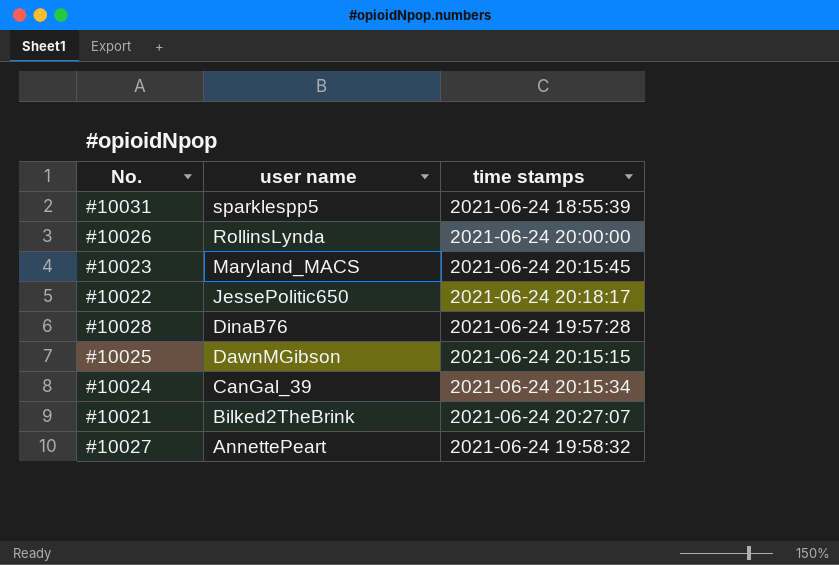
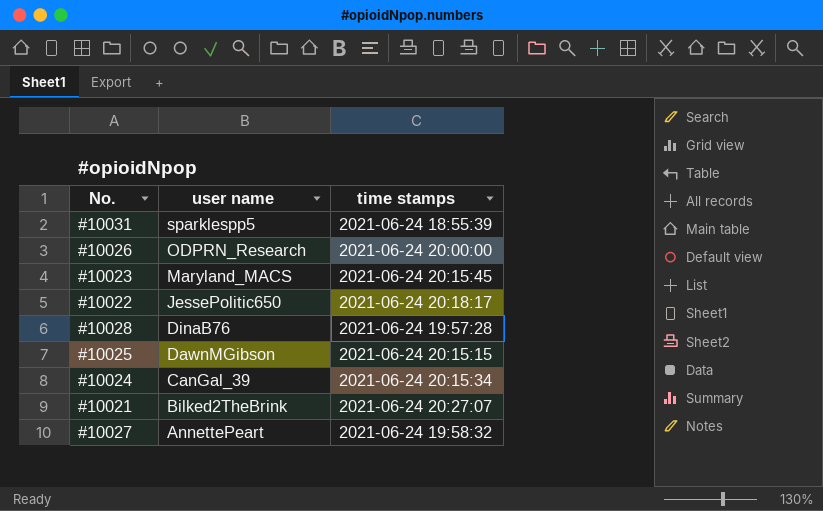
#10026 | user name: RollinsLynda -> ODPRN_Research

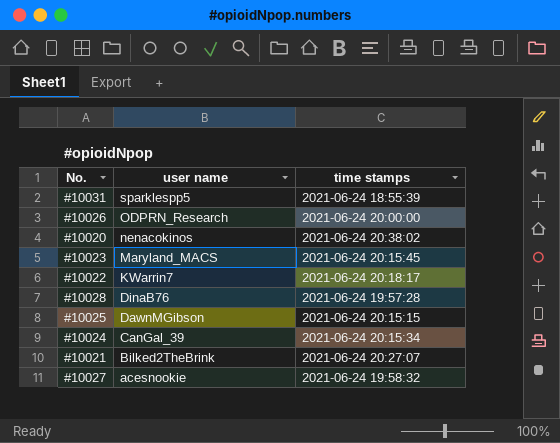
row #10020: none -> nenacokinos | 2021-06-24 20:38:02
#10022 | user name: JessePolitic650 -> KWarrin7
#10027 | user name: AnnettePeart -> acesnookie

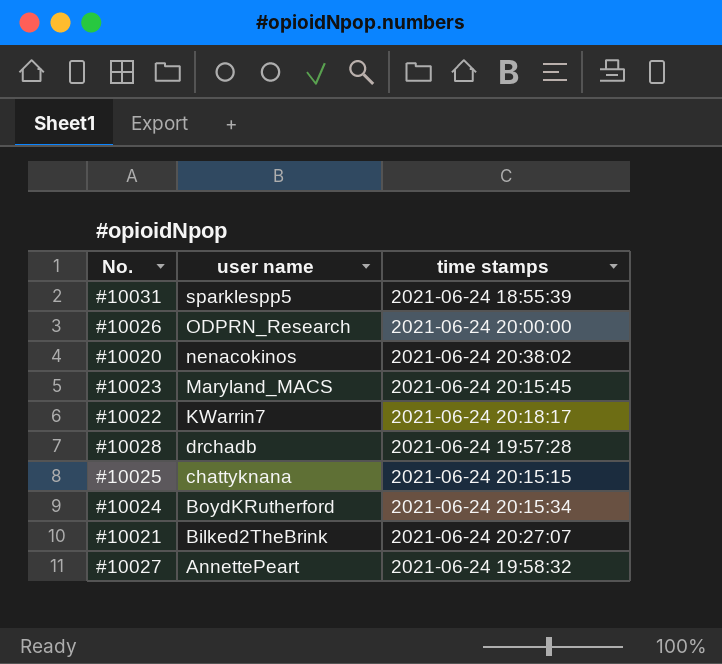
#10028 | user name: DinaB76 -> drchadb
#10025 | user name: DawnMGibson -> chattyknana
#10024 | user name: CanGal_39 -> BoydKRutherford
#10027 | user name: acesnookie -> AnnettePeart

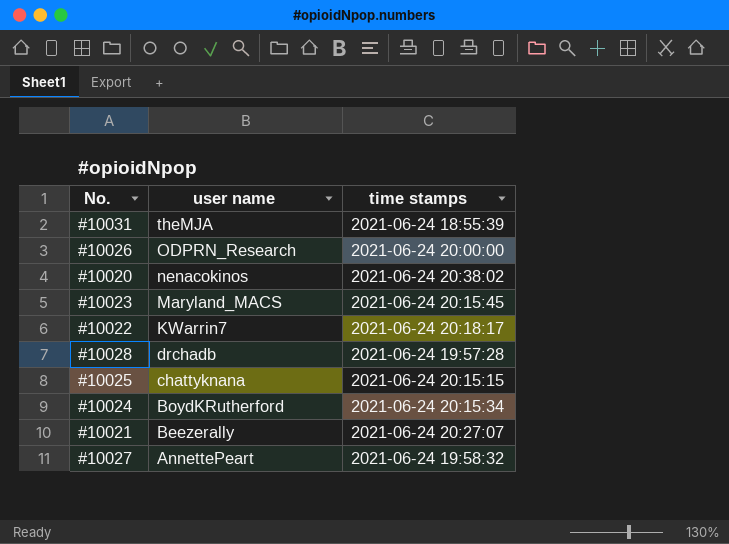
#10031 | user name: sparklespp5 -> theMJA
#10021 | user name: Bilked2TheBrink -> Beezerally

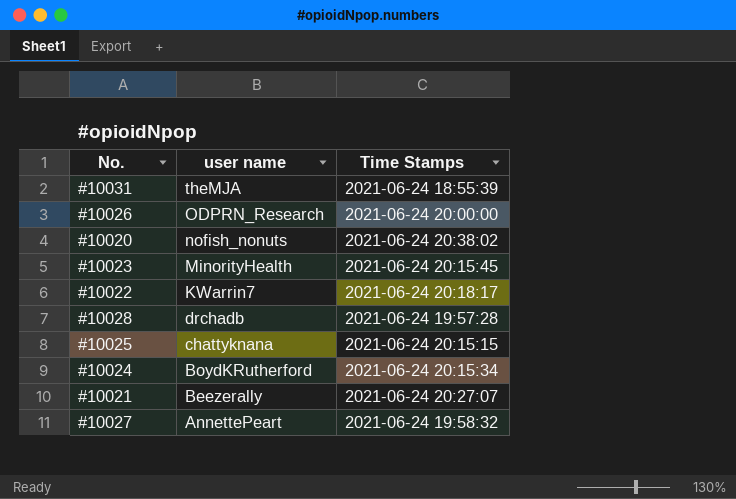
column name: time stamps -> Time Stamps
#10020 | user name: nenacokinos -> nofish_nonuts
#10023 | user name: Maryland_MACS -> MinorityHealth

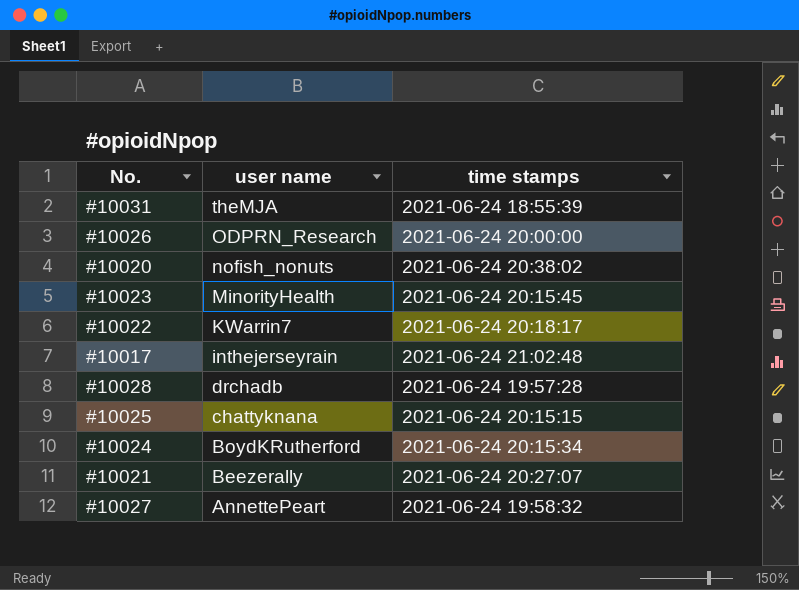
column name: Time Stamps -> time stamps
row #10017: none -> inthejerseyrain | 2021-06-24 21:02:48

